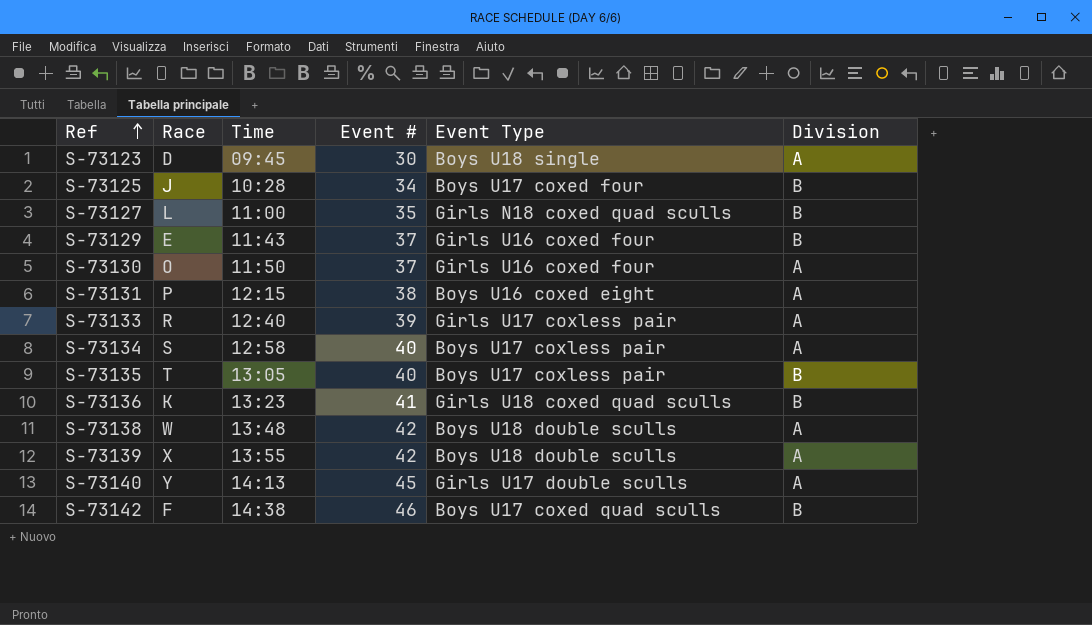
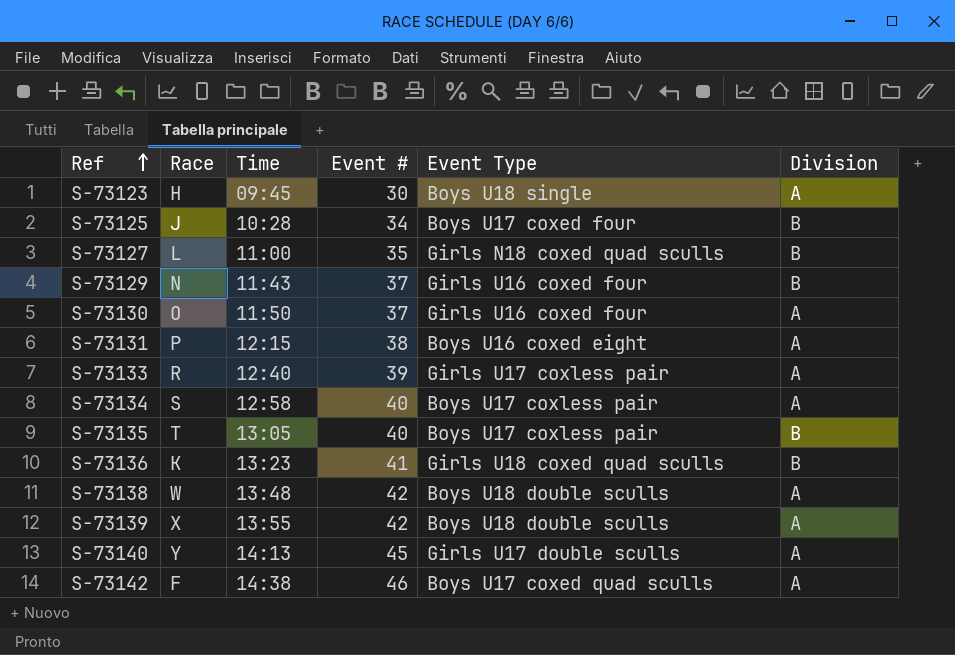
S-73123 | Race: D -> H
S-73129 | Race: E -> N
S-73142 | Division: B -> A

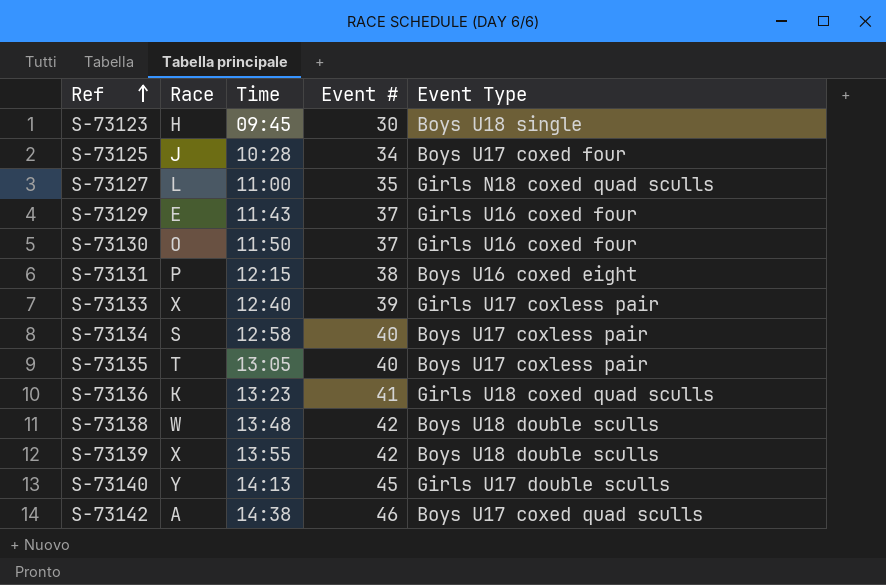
column Division | position: 6 -> none
S-73129 | Race: N -> E
S-73133 | Race: R -> X
S-73142 | Race: F -> A

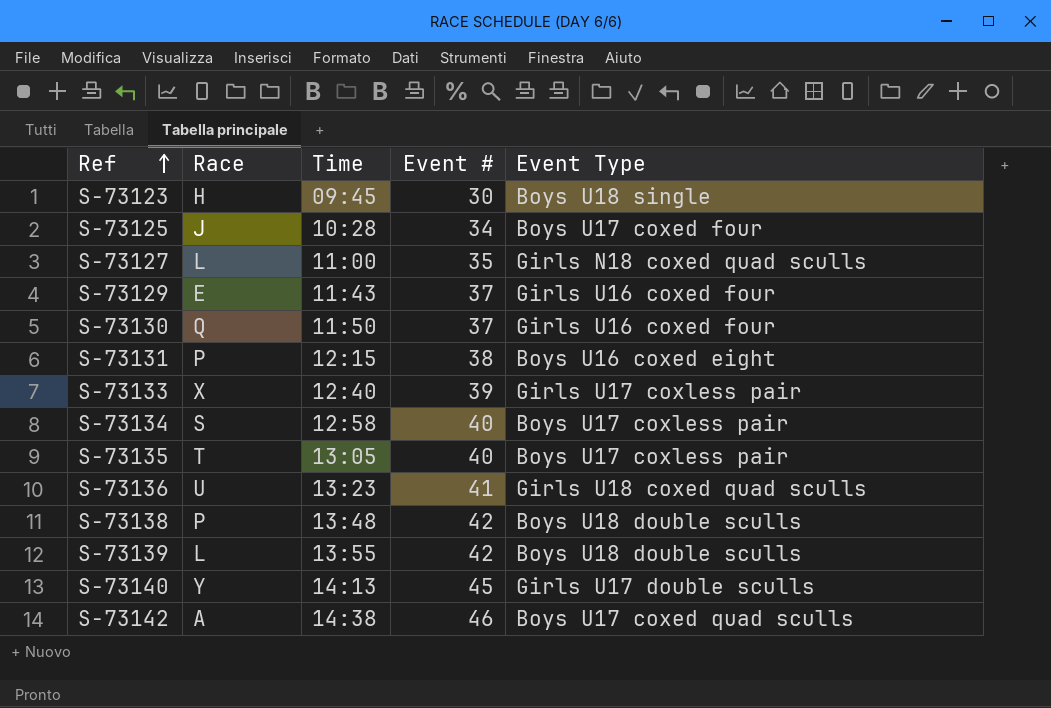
S-73130 | Race: O -> Q
S-73136 | Race: K -> U
S-73138 | Race: W -> P
S-73139 | Race: X -> L

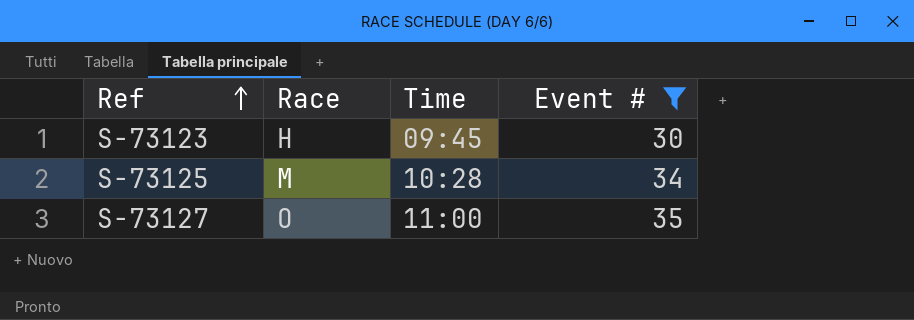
filter: none -> Event # <= 35
column Event Type | position: 5 -> none
S-73125 | Race: J -> M
S-73127 | Race: L -> O

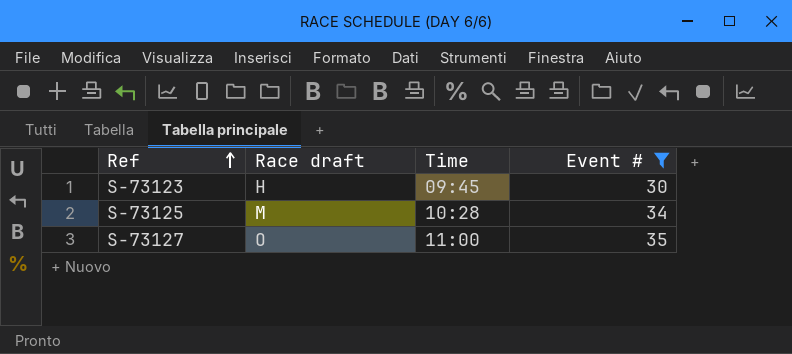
column name: Race -> Race draft

